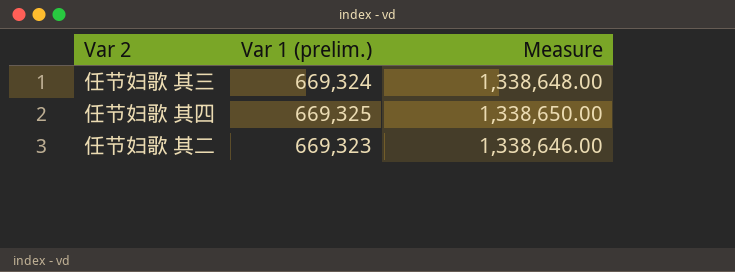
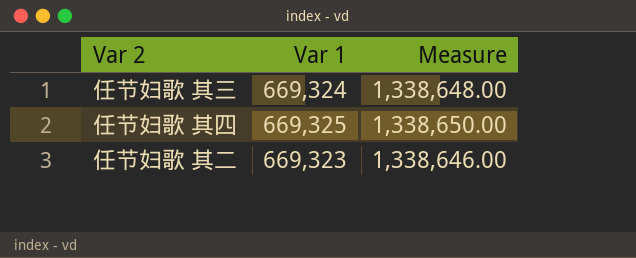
column name: Var 1 (prelim.) -> Var 1

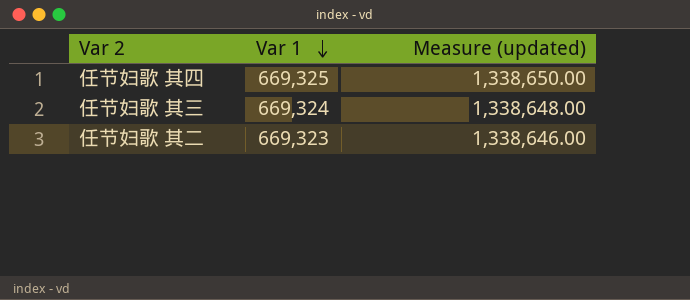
row order: none -> Var 1 descending
column name: Measure -> Measure (updated)

